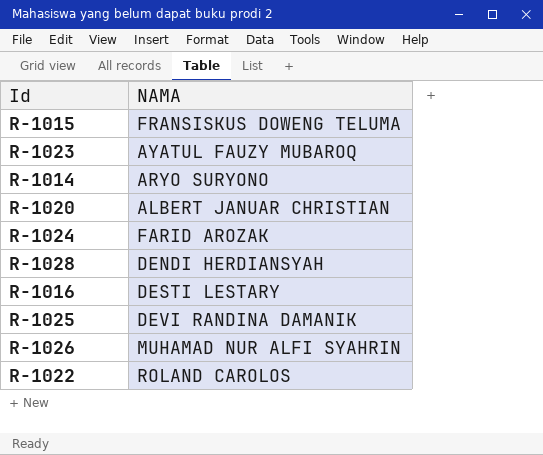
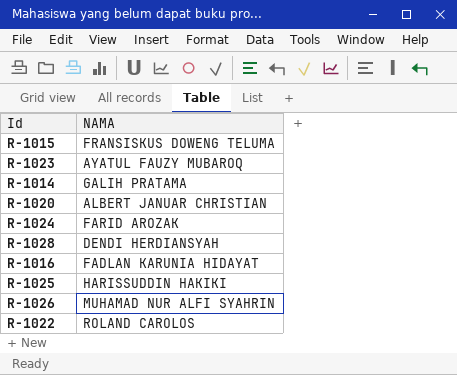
R-1014 | NAMA: ARYO SURYONO -> GALIH PRATAMA
R-1016 | NAMA: DESTI LESTARY -> FADLAN KARUNIA HIDAYAT
R-1025 | NAMA: DEVI RANDINA DAMANIK -> HARISSUDDIN HAKIKI

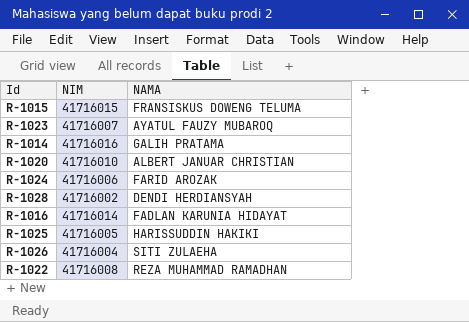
column NIM | position: none -> 2
R-1026 | NAMA: MUHAMAD NUR ALFI SYAHRIN -> SITI ZULAEHA
R-1022 | NAMA: ROLAND CAROLOS -> REZA MUHAMMAD RAMADHAN

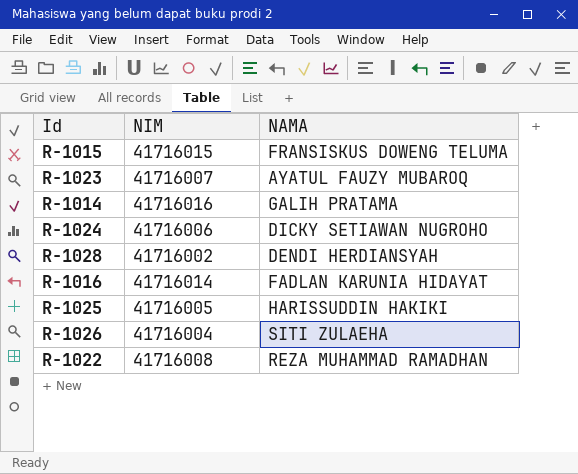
row R-1020: 41716010 | ALBERT JANUAR CHRISTIAN -> none
R-1024 | NAMA: FARID AROZAK -> DICKY SETIAWAN NUGROHO

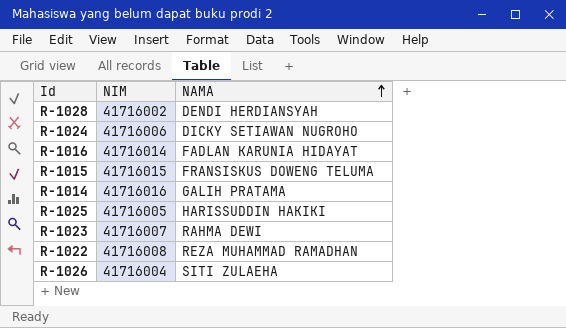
row order: none -> NAMA ascending
R-1023 | NAMA: AYATUL FAUZY MUBAROQ -> RAHMA DEWI

